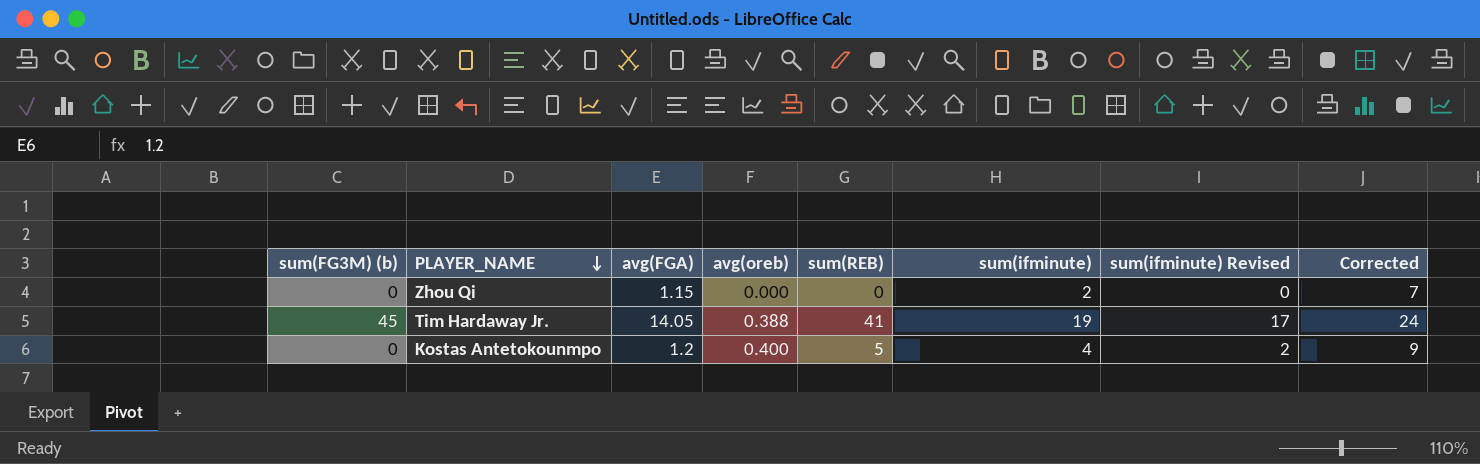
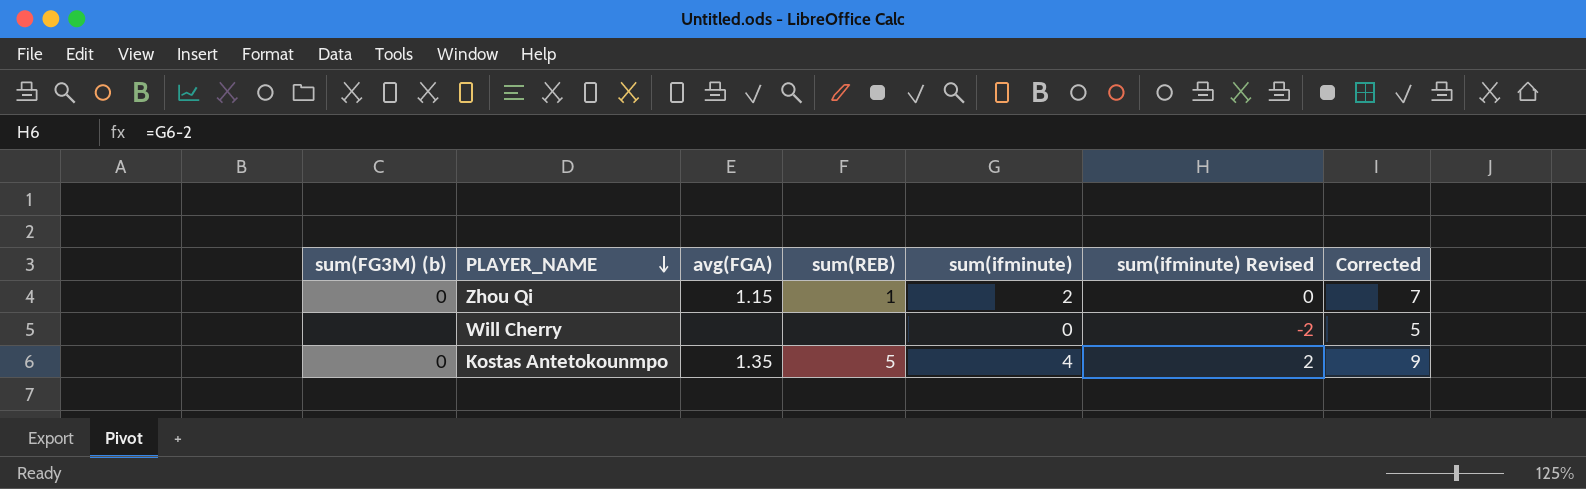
column avg(oreb) | position: 4 -> none
row Tim Hardaway Jr.: 45 | 14.05 | 0.388 | 41 | 19 | 17 | 24 -> none
Zhou Qi | sum(REB): 0 -> 1
row Will Cherry: none -> none | none | none | 0 | -2 | 5
Kostas Antetokounmpo | avg(FGA): 1.2 -> 1.35

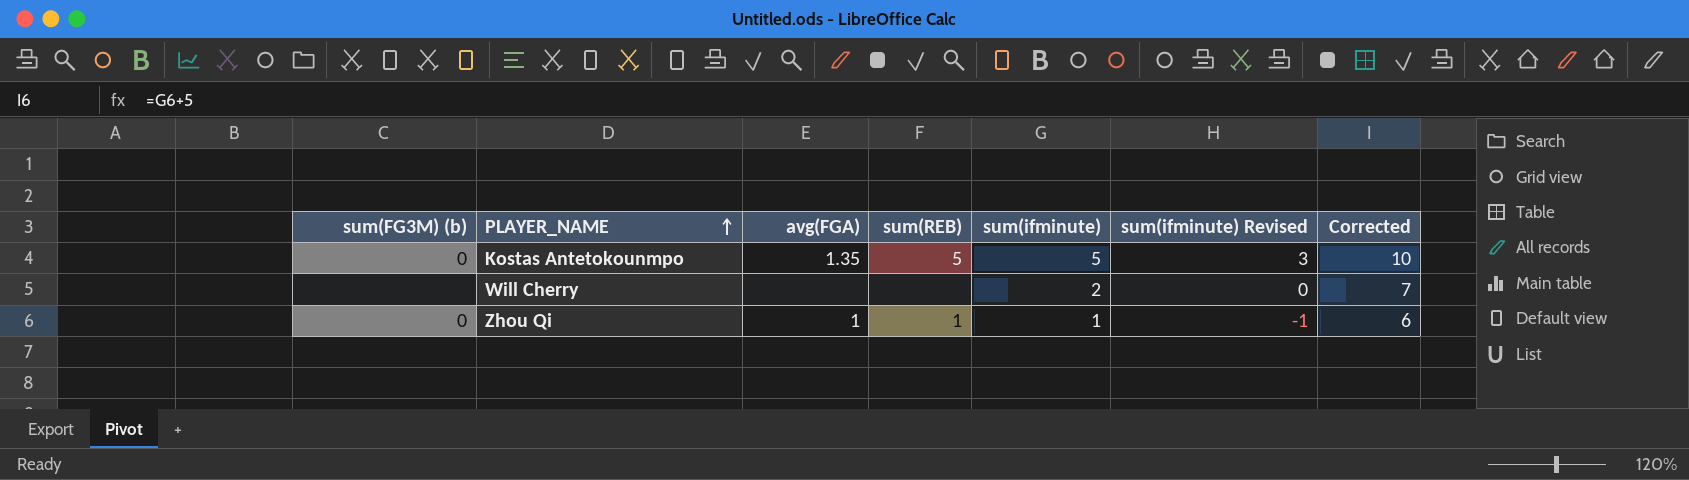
row order: PLAYER_NAME descending -> PLAYER_NAME ascending
Kostas Antetokounmpo | sum(ifminute): 4 -> 5
Kostas Antetokounmpo | sum(ifminute) Revised: 2 -> 3
Kostas Antetokounmpo | Corrected: 9 -> 10
Will Cherry | sum(ifminute): 0 -> 2
Will Cherry | sum(ifminute) Revised: -2 -> 0
Will Cherry | Corrected: 5 -> 7
Zhou Qi | avg(FGA): 1.15 -> 1
Zhou Qi | sum(ifminute): 2 -> 1
Zhou Qi | sum(ifminute) Revised: 0 -> -1
Zhou Qi | Corrected: 7 -> 6

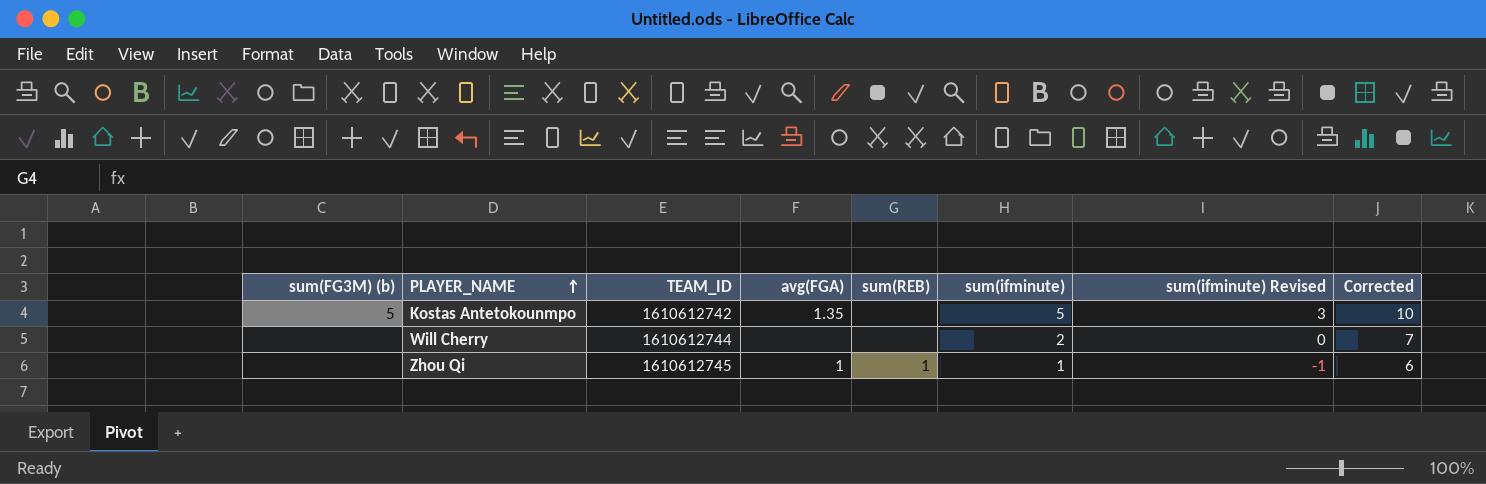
column TEAM_ID | position: none -> 3
Kostas Antetokounmpo | sum(FG3M) (b): 0 -> 5
Kostas Antetokounmpo | sum(REB): 5 -> none
Zhou Qi | sum(FG3M) (b): 0 -> none

